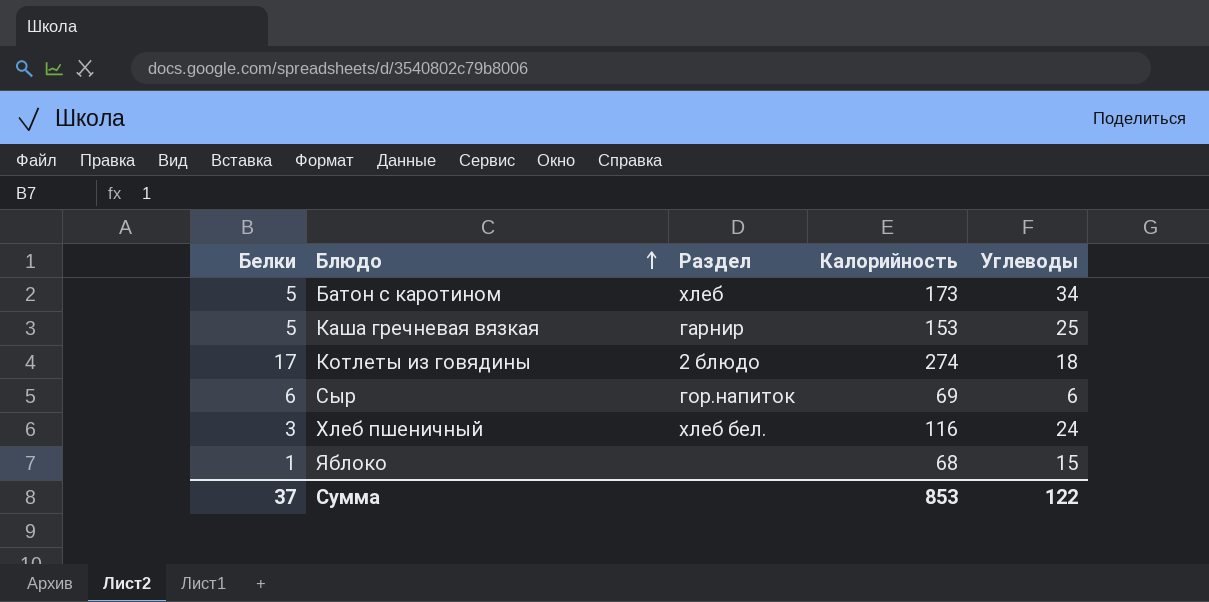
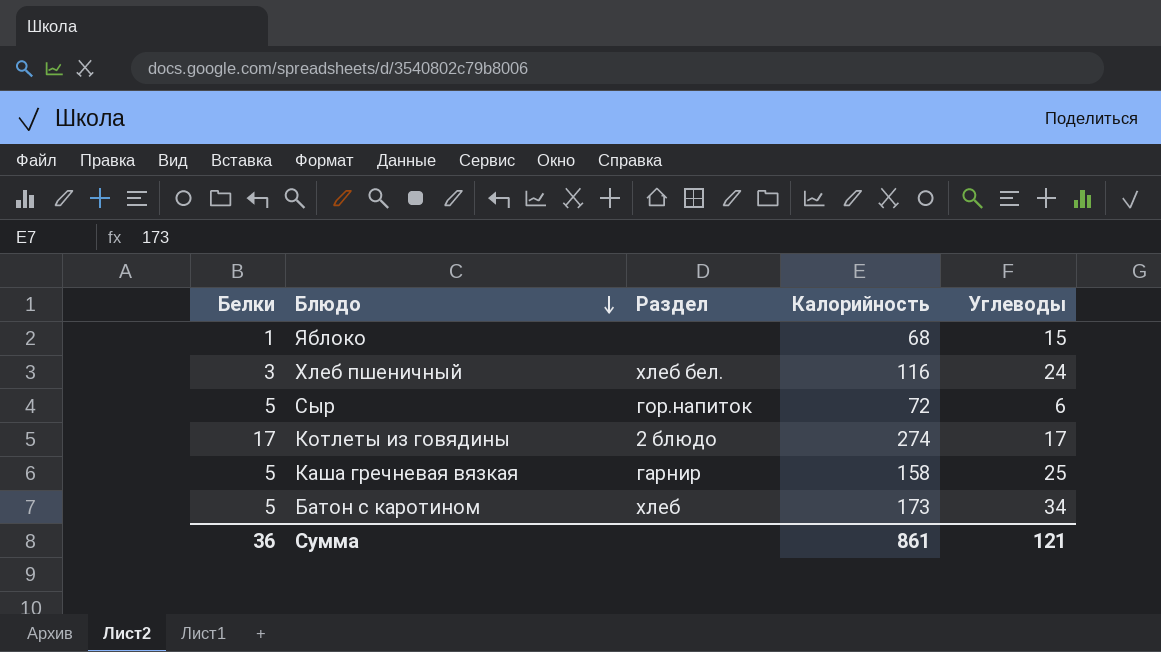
row order: Блюдо ascending -> Блюдо descending
Сыр | Белки: 6 -> 5
Сыр | Калорийность: 69 -> 72
Котлеты из говядины | Углеводы: 18 -> 17
Каша гречневая вязкая | Калорийность: 153 -> 158
Сумма | Белки: 37 -> 36
Сумма | Калорийность: 853 -> 861
Сумма | Углеводы: 122 -> 121

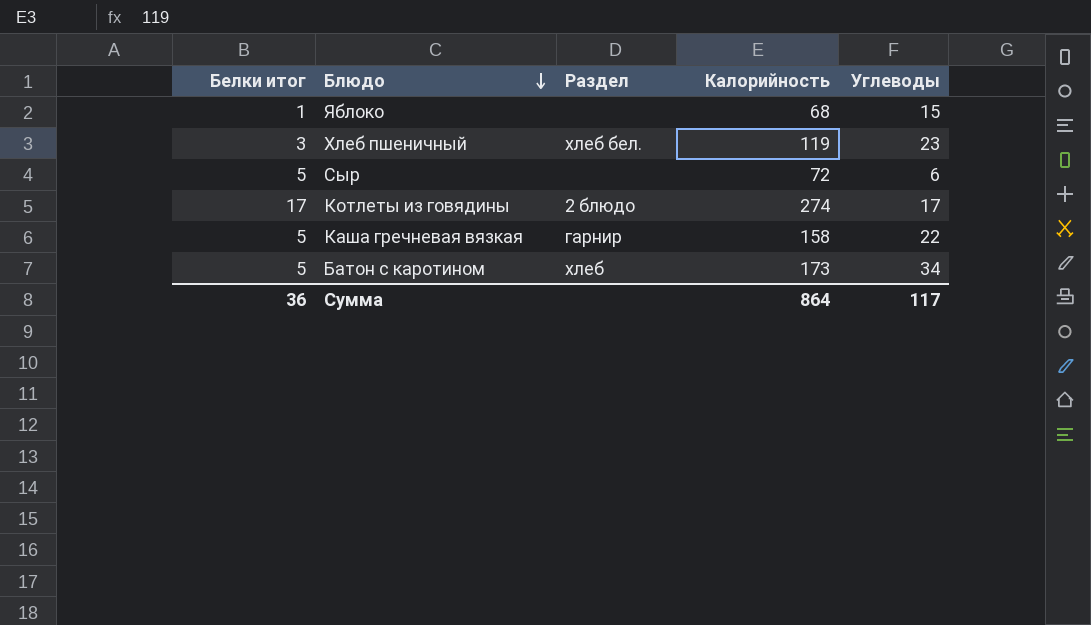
column name: Белки -> Белки итог
Хлеб пшеничный | Калорийность: 116 -> 119
Хлеб пшеничный | Углеводы: 24 -> 23
Сыр | Раздел: гор.напиток -> none
Каша гречневая вязкая | Углеводы: 25 -> 22
Сумма | Калорийность: 861 -> 864
Сумма | Углеводы: 121 -> 117

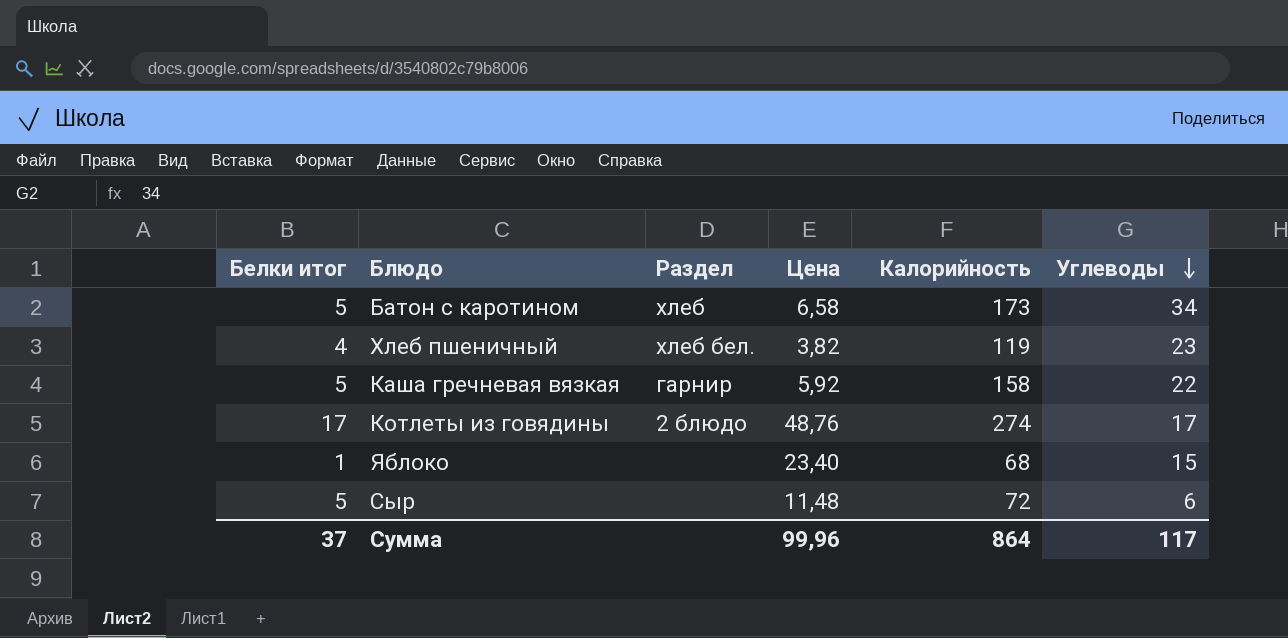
row order: Блюдо descending -> Углеводы descending
column Цена | position: none -> 4
Хлеб пшеничный | Белки итог: 3 -> 4
Сумма | Белки итог: 36 -> 37

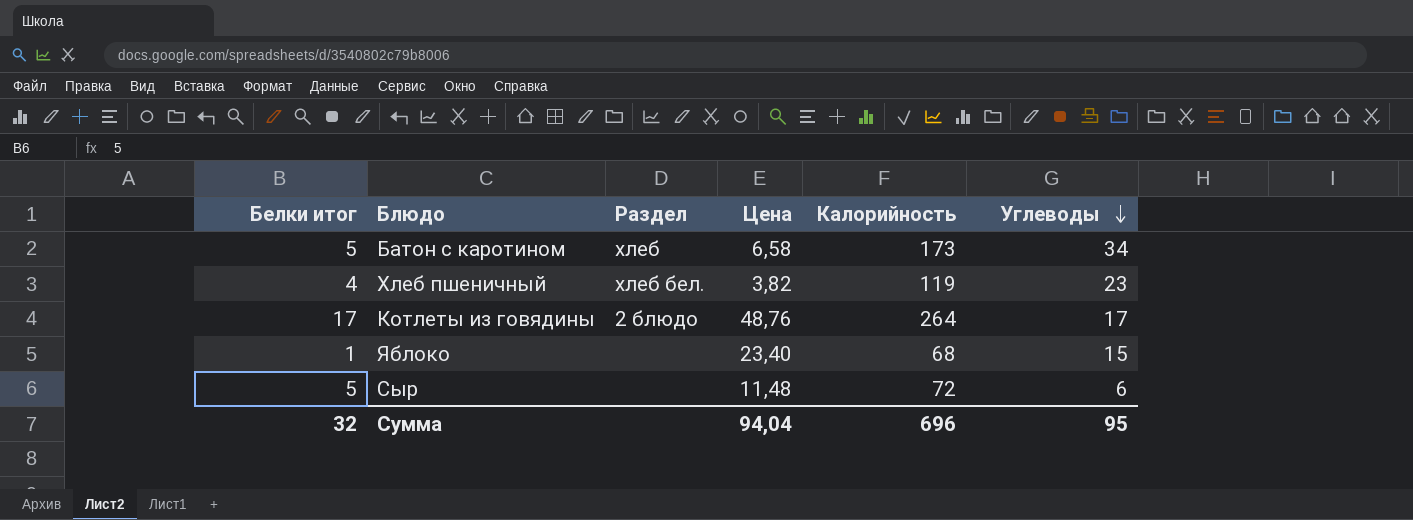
row Каша гречневая вязкая: 5 | гарнир | 5,92 | 158 | 22 -> none
Котлеты из говядины | Калорийность: 274 -> 264
Сумма | Белки итог: 37 -> 32
Сумма | Цена: 99,96 -> 94,04
Сумма | Калорийность: 864 -> 696
Сумма | Углеводы: 117 -> 95

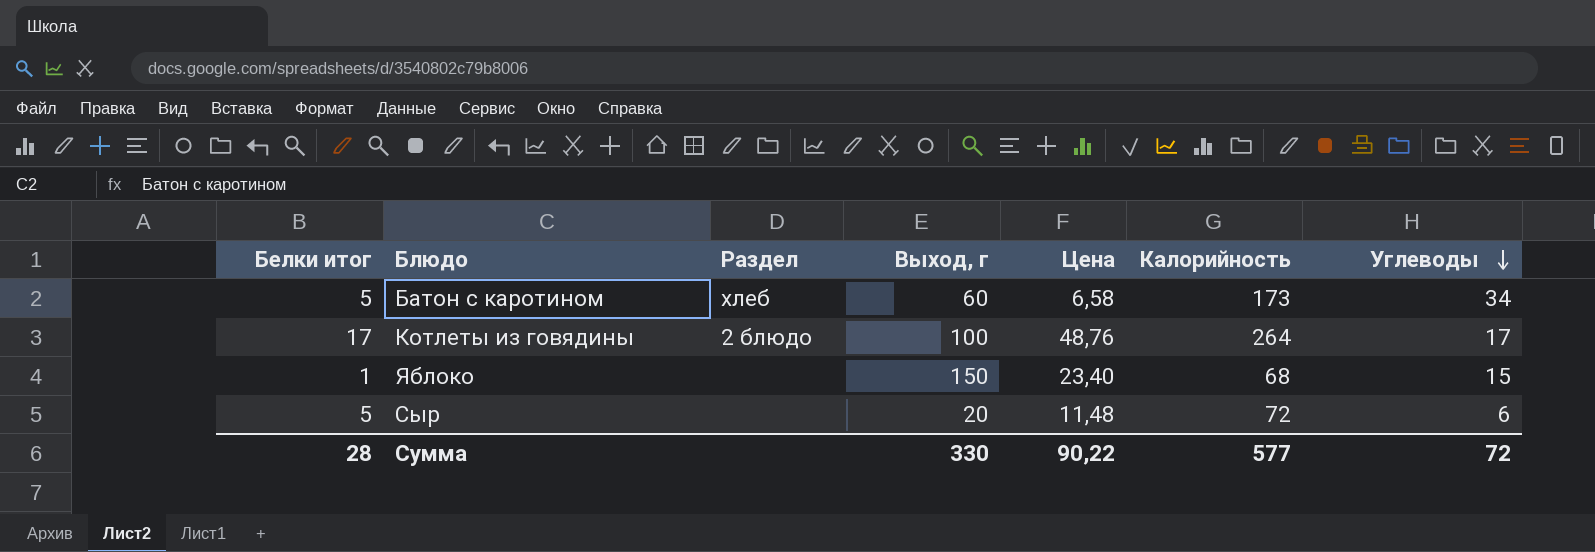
column Выход, г | position: none -> 4
row Хлеб пшеничный: 4 | хлеб бел. | 3,82 | 119 | 23 -> none
Сумма | Белки итог: 32 -> 28
Сумма | Цена: 94,04 -> 90,22
Сумма | Калорийность: 696 -> 577
Сумма | Углеводы: 95 -> 72

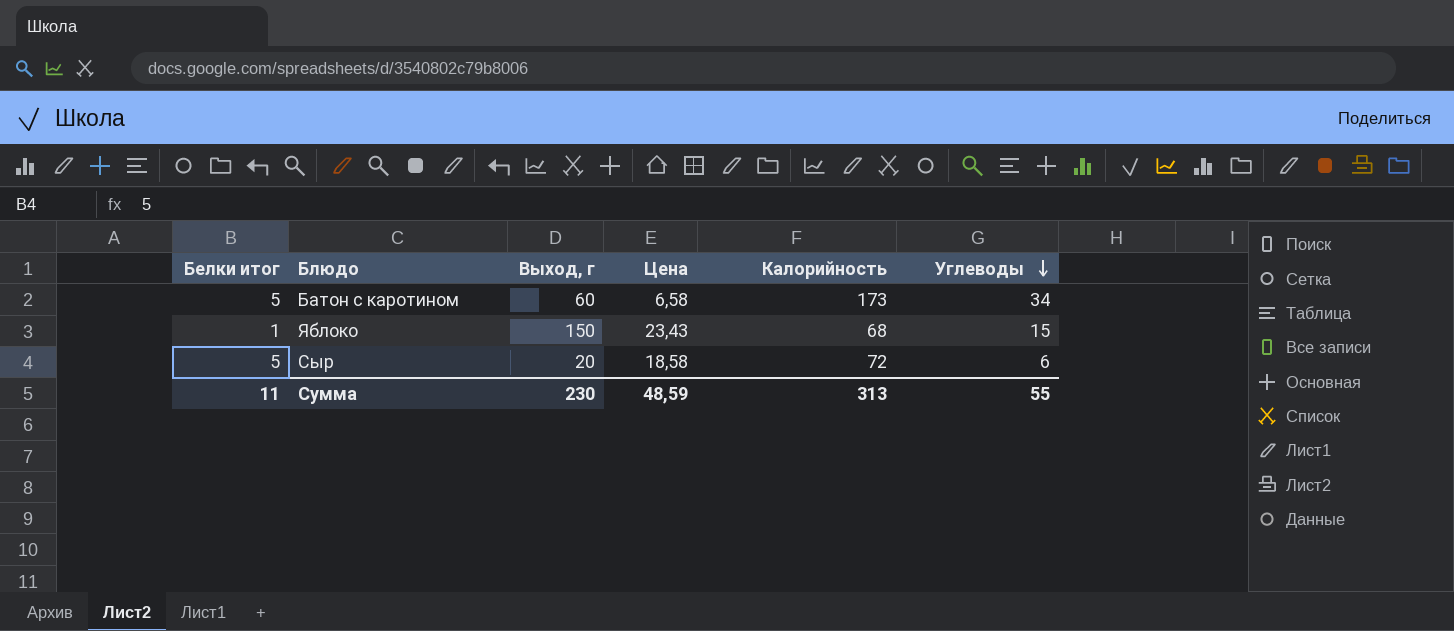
column Раздел | position: 3 -> none
row Котлеты из говядины: 17 | 2 блюдо | 100 | 48,76 | 264 | 17 -> none
Яблоко | Цена: 23,40 -> 23,43
Сыр | Цена: 11,48 -> 18,58
Сумма | Белки итог: 28 -> 11
Сумма | Выход, г: 330 -> 230
Сумма | Цена: 90,22 -> 48,59
Сумма | Калорийность: 577 -> 313
Сумма | Углеводы: 72 -> 55

